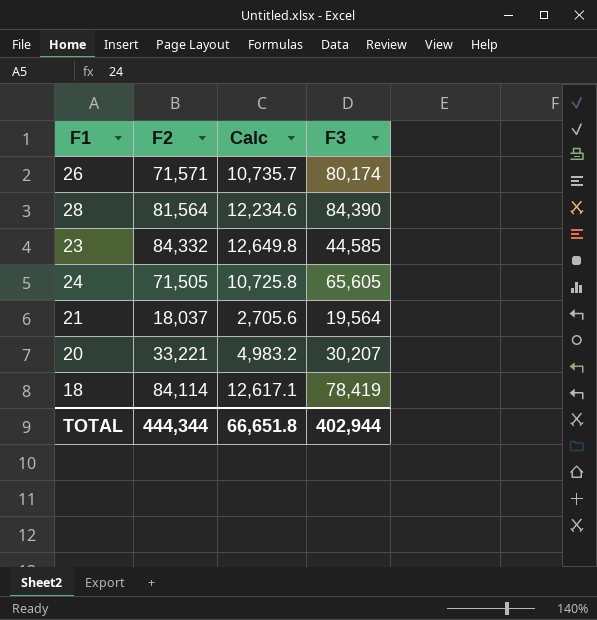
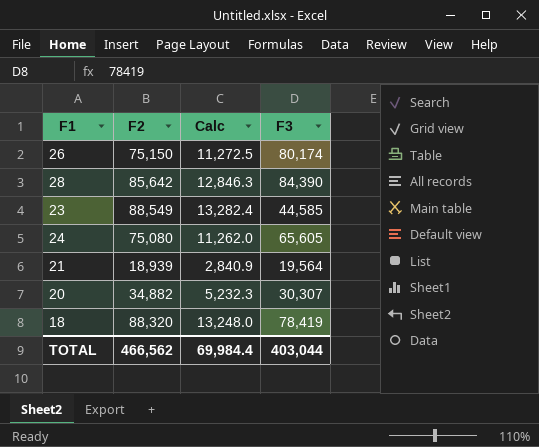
26 | F2: 71,571 -> 75,150
26 | Calc: 10,735.7 -> 11,272.5
28 | F2: 81,564 -> 85,642
28 | Calc: 12,234.6 -> 12,846.3
23 | F2: 84,332 -> 88,549
23 | Calc: 12,649.8 -> 13,282.4
24 | F2: 71,505 -> 75,080
24 | Calc: 10,725.8 -> 11,262.0
21 | F2: 18,037 -> 18,939
21 | Calc: 2,705.6 -> 2,840.9
20 | F2: 33,221 -> 34,882
20 | Calc: 4,983.2 -> 5,232.3
20 | F3: 30,207 -> 30,307
18 | F2: 84,114 -> 88,320
18 | Calc: 12,617.1 -> 13,248.0
TOTAL | F2: 444,344 -> 466,562
TOTAL | Calc: 66,651.8 -> 69,984.4
TOTAL | F3: 402,944 -> 403,044

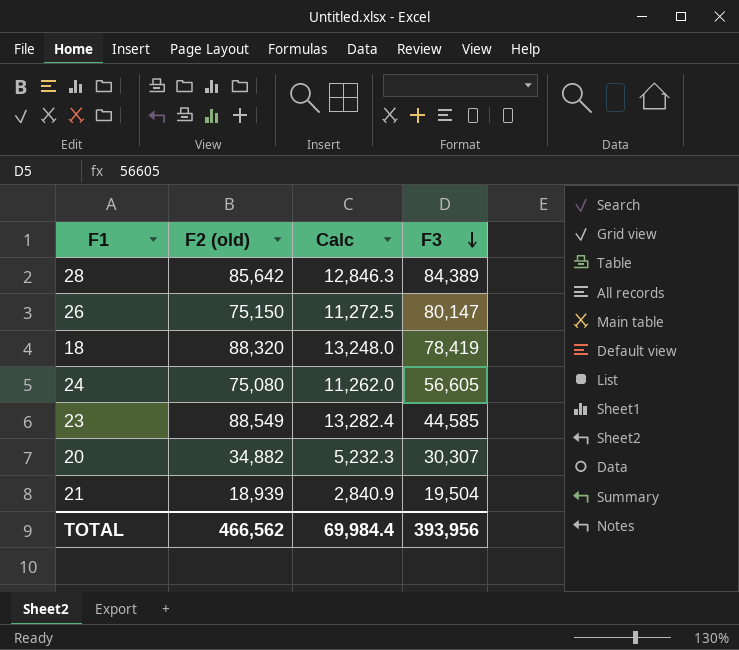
row order: none -> F3 descending
column name: F2 -> F2 (old)
28 | F3: 84,390 -> 84,389
26 | F3: 80,174 -> 80,147
24 | F3: 65,605 -> 56,605
21 | F3: 19,564 -> 19,504
TOTAL | F3: 403,044 -> 393,956

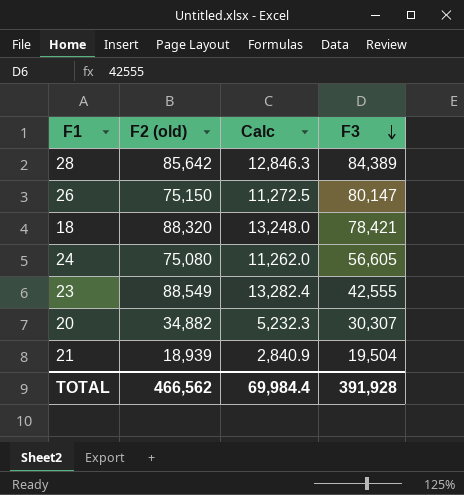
18 | F3: 78,419 -> 78,421
23 | F3: 44,585 -> 42,555
TOTAL | F3: 393,956 -> 391,928

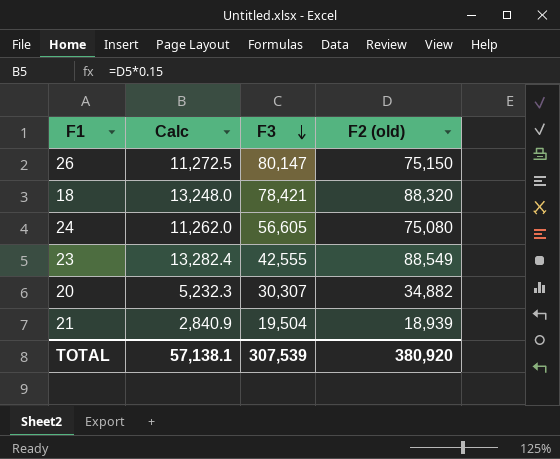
column F2 (old) | position: 2 -> 4
row 28: 85,642 | 12,846.3 | 84,389 -> none
TOTAL | Calc: 69,984.4 -> 57,138.1
TOTAL | F3: 391,928 -> 307,539
TOTAL | F2 (old): 466,562 -> 380,920

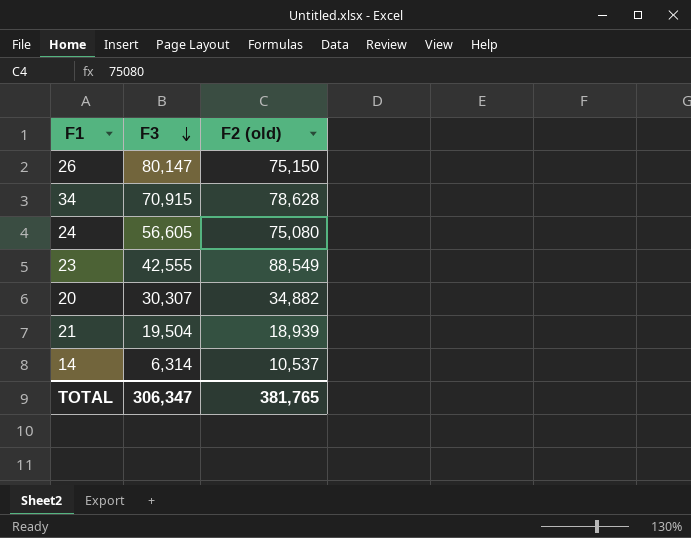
column Calc | formula: [F2 (old)] * 0.15 -> none
row 18: 13,248.0 | 78,421 | 88,320 -> none
row 34: none -> 70,915 | 78,628
row 14: none -> 6,314 | 10,537
TOTAL | F3: 307,539 -> 306,347
TOTAL | F2 (old): 380,920 -> 381,765

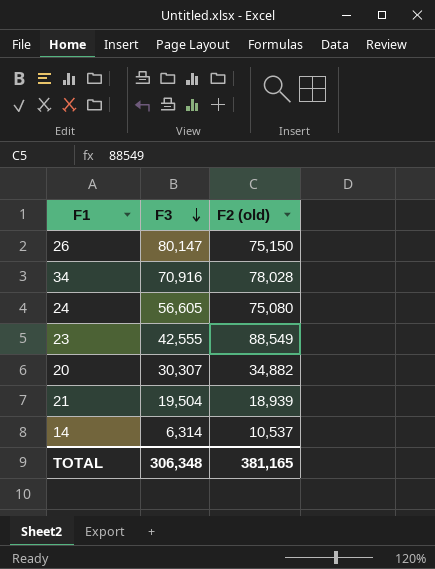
34 | F3: 70,915 -> 70,916
34 | F2 (old): 78,628 -> 78,028
TOTAL | F3: 306,347 -> 306,348
TOTAL | F2 (old): 381,765 -> 381,165

